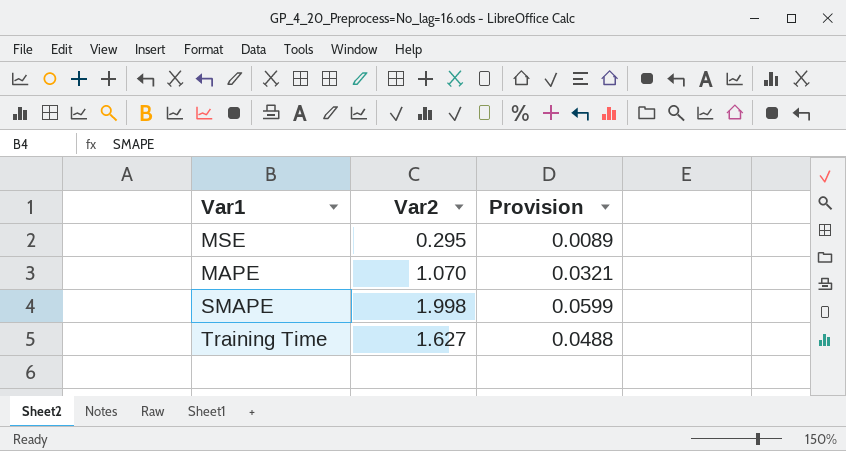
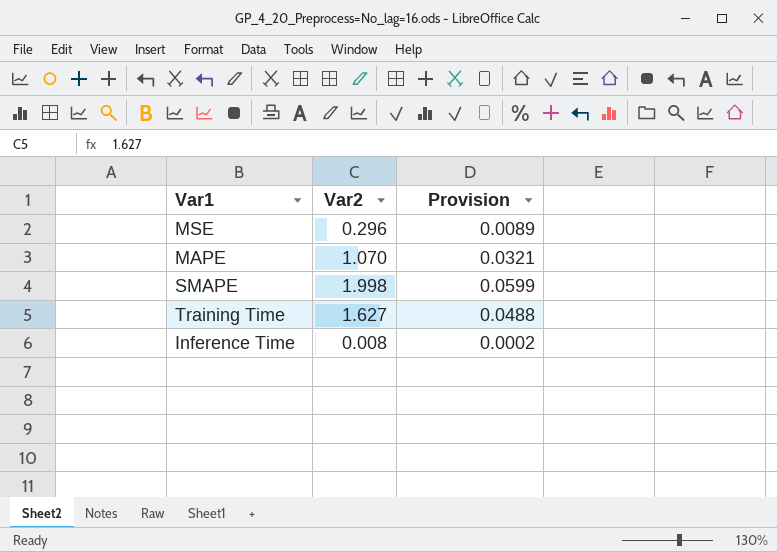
MSE | Var2: 0.295 -> 0.296
row Inference Time: none -> 0.008 | 0.0002

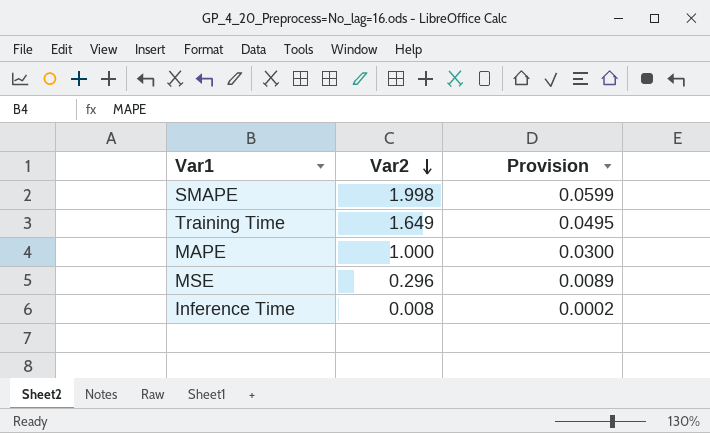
row order: none -> Var2 descending
Training Time | Var2: 1.627 -> 1.649
Training Time | Provision: 0.0488 -> 0.0495
MAPE | Var2: 1.070 -> 1.000
MAPE | Provision: 0.0321 -> 0.0300

